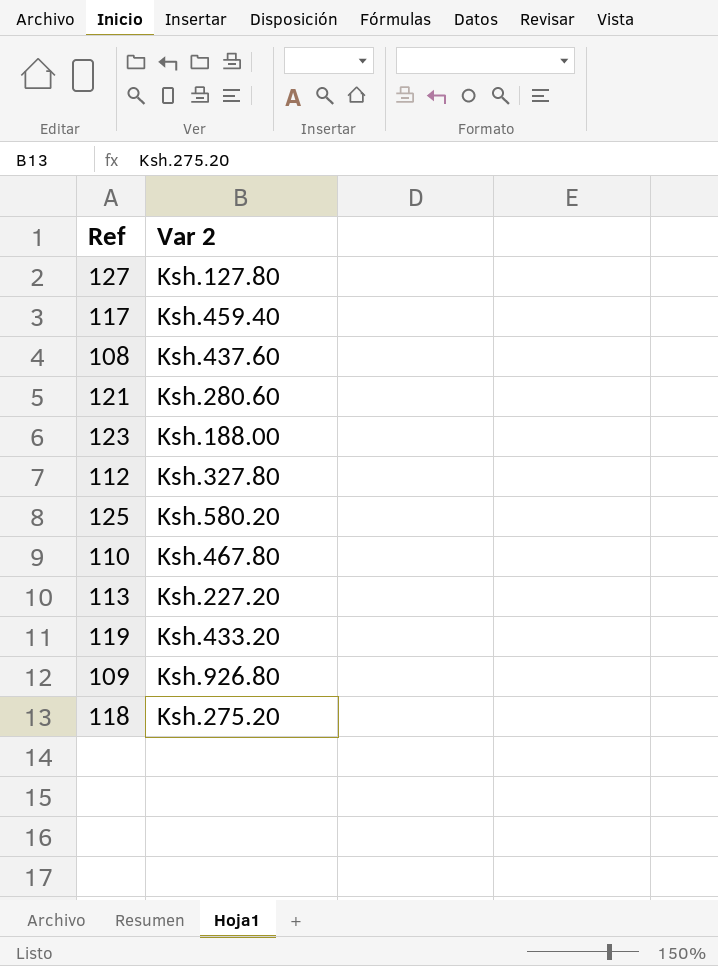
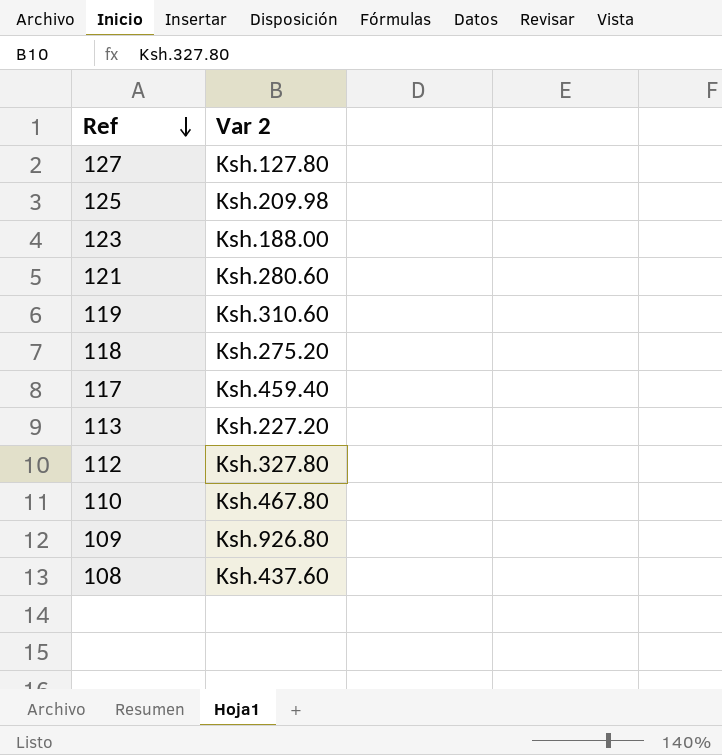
row order: none -> Ref descending
125 | Var 2: Ksh.580.20 -> Ksh.209.98
119 | Var 2: Ksh.433.20 -> Ksh.310.60

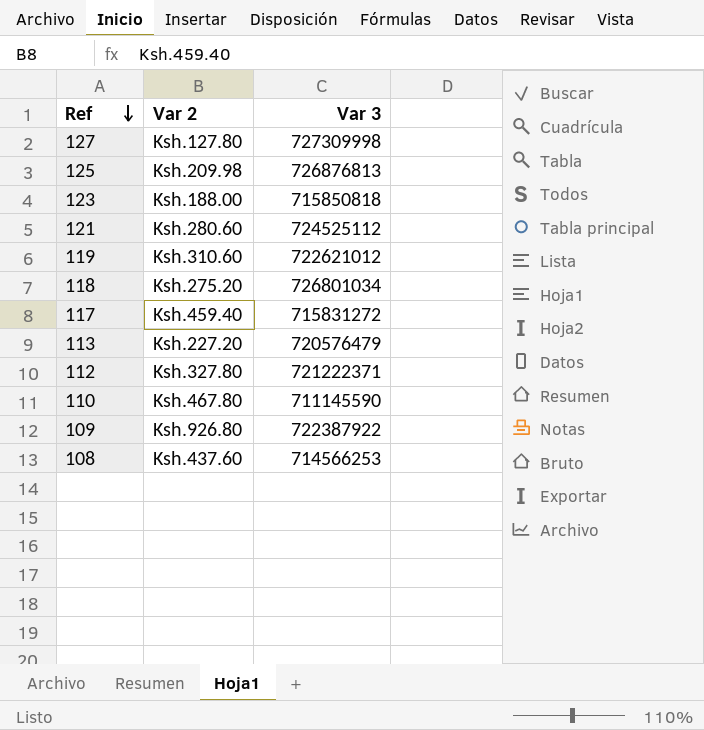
column Var 3 | position: none -> 3

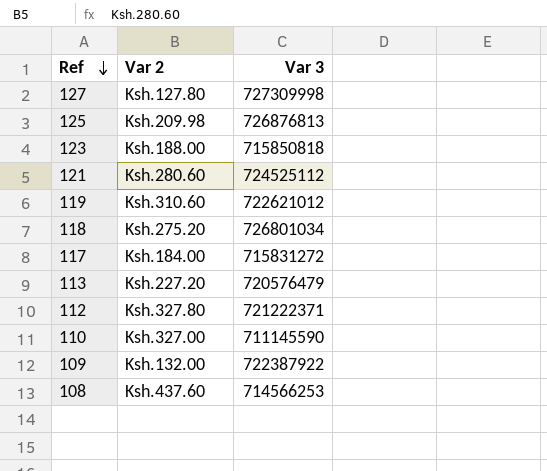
117 | Var 2: Ksh.459.40 -> Ksh.184.00
110 | Var 2: Ksh.467.80 -> Ksh.327.00
109 | Var 2: Ksh.926.80 -> Ksh.132.00

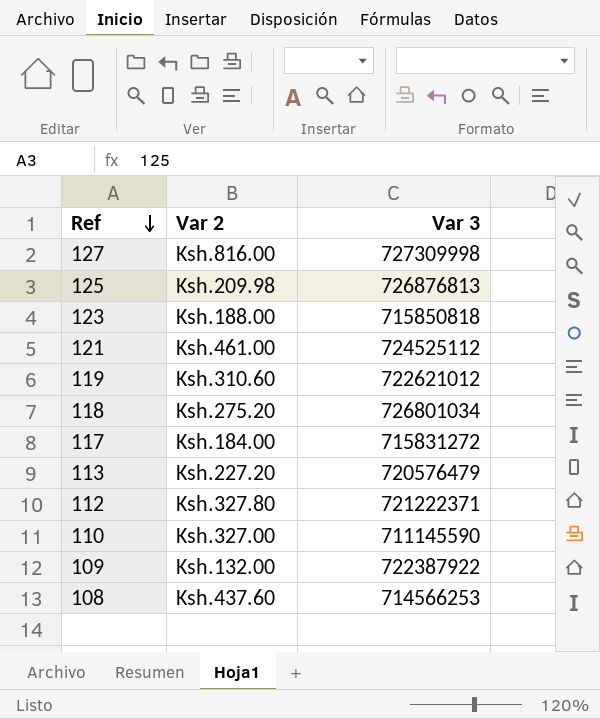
127 | Var 2: Ksh.127.80 -> Ksh.816.00
121 | Var 2: Ksh.280.60 -> Ksh.461.00

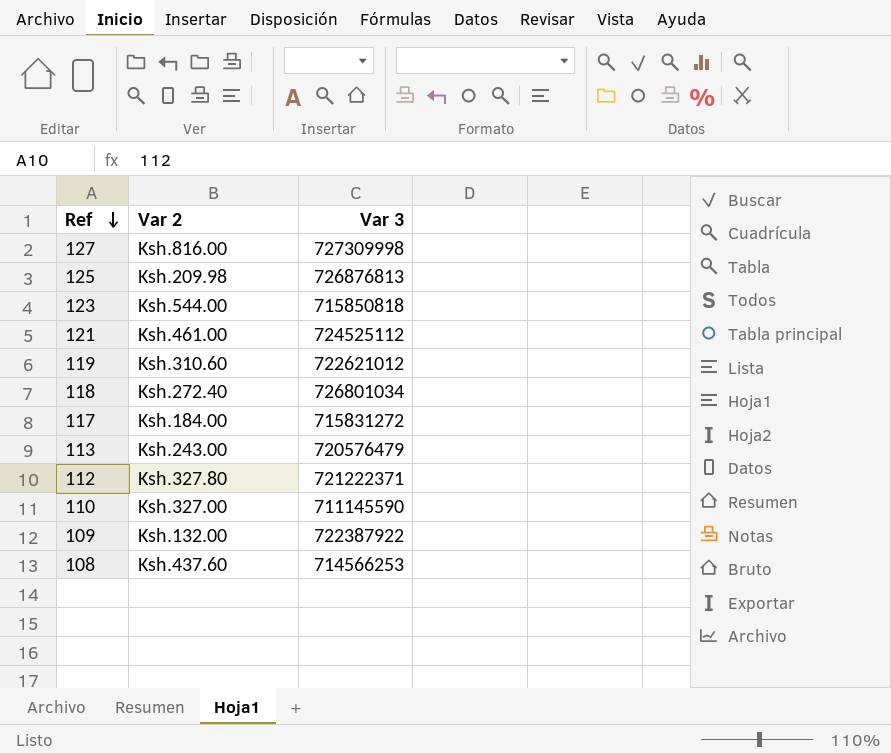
123 | Var 2: Ksh.188.00 -> Ksh.544.00
118 | Var 2: Ksh.275.20 -> Ksh.272.40
113 | Var 2: Ksh.227.20 -> Ksh.243.00

